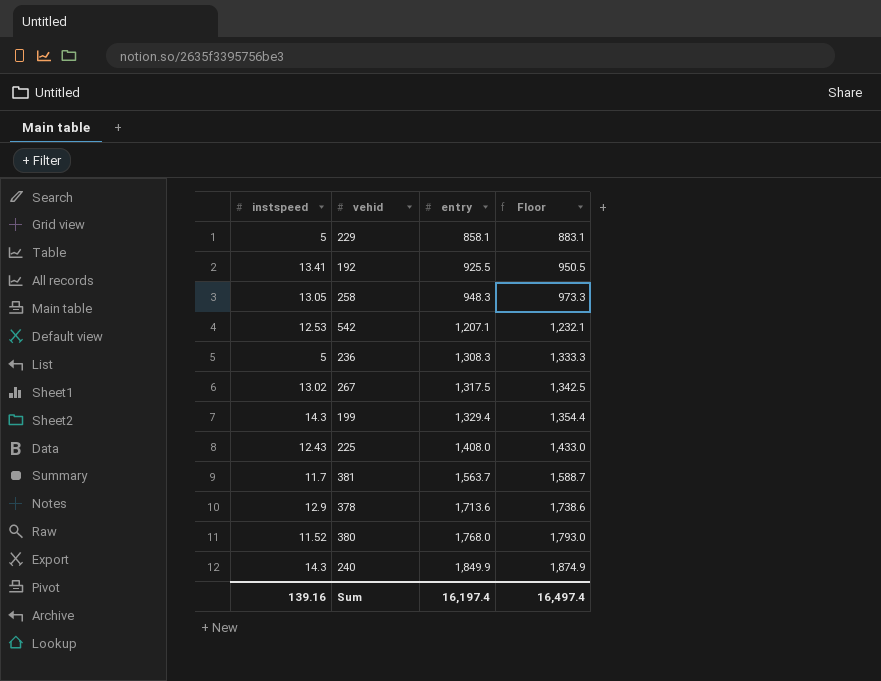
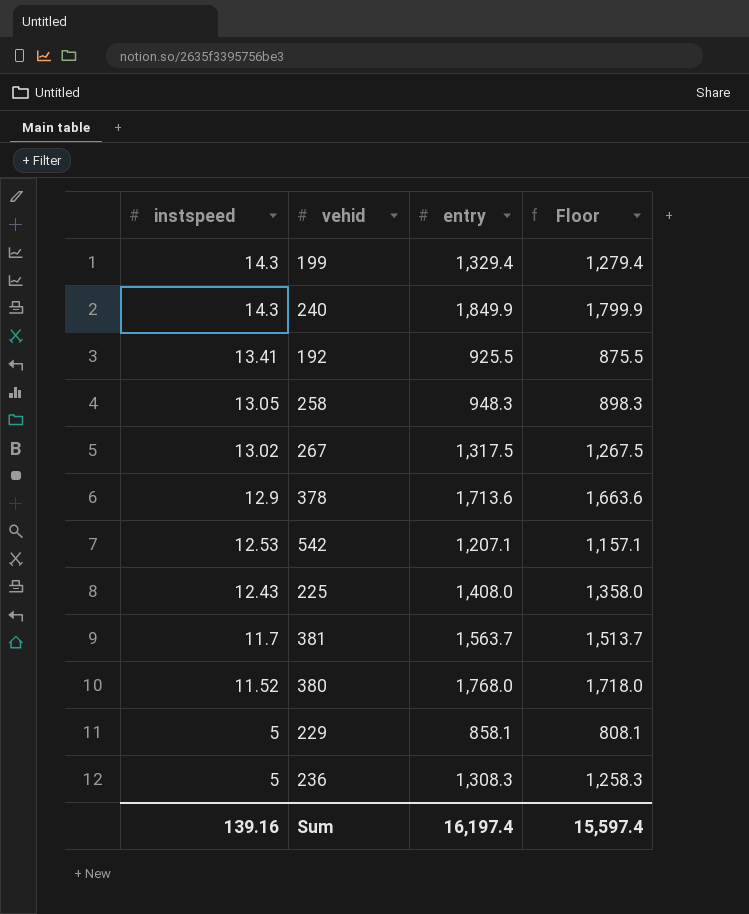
row order: entry ascending -> instspeed descending
column Floor | formula: [entry] + 25 -> [entry] - 50
Sum | Floor: 16,497.4 -> 15,597.4

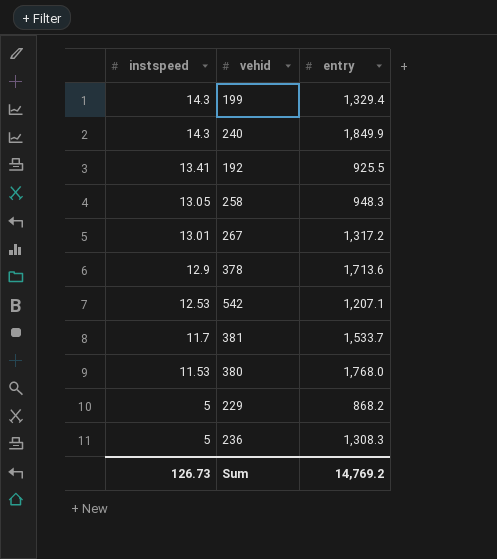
column Floor | formula: [entry] - 50 -> none
row 225: 12.43 | 1,408.0 | 1,358.0 -> none
267 | instspeed: 13.02 -> 13.01
267 | entry: 1,317.5 -> 1,317.2
381 | entry: 1,563.7 -> 1,533.7
380 | instspeed: 11.52 -> 11.53
229 | entry: 858.1 -> 868.2
Sum | instspeed: 139.16 -> 126.73
Sum | entry: 16,197.4 -> 14,769.2

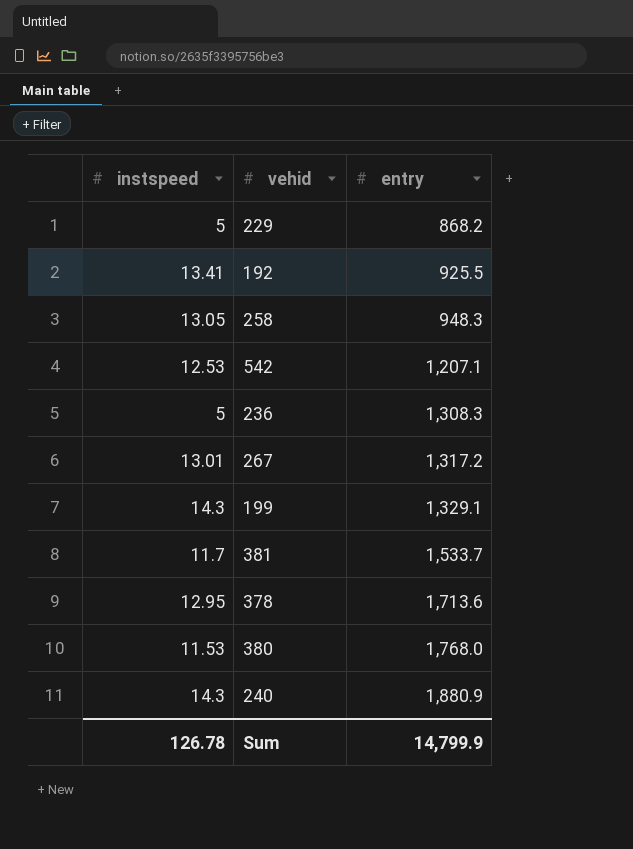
row order: instspeed descending -> entry ascending
199 | entry: 1,329.4 -> 1,329.1
378 | instspeed: 12.9 -> 12.95
240 | entry: 1,849.9 -> 1,880.9
Sum | instspeed: 126.73 -> 126.78
Sum | entry: 14,769.2 -> 14,799.9

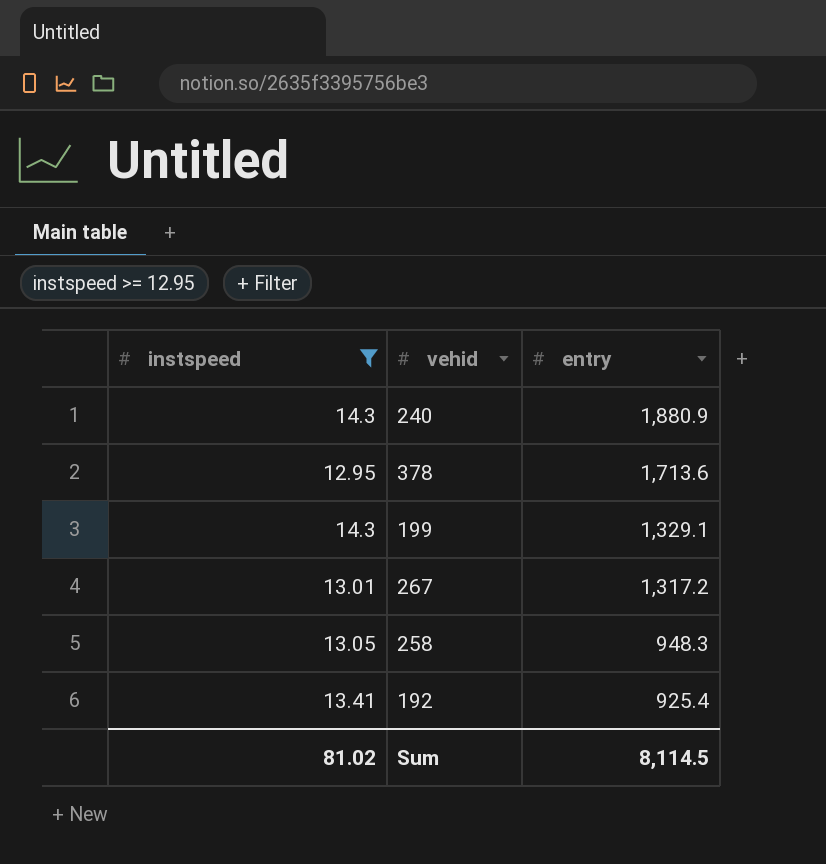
filter: none -> instspeed >= 12.95
row order: entry ascending -> entry descending
192 | entry: 925.5 -> 925.4
Sum | instspeed: 126.78 -> 81.02
Sum | entry: 14,799.9 -> 8,114.5

